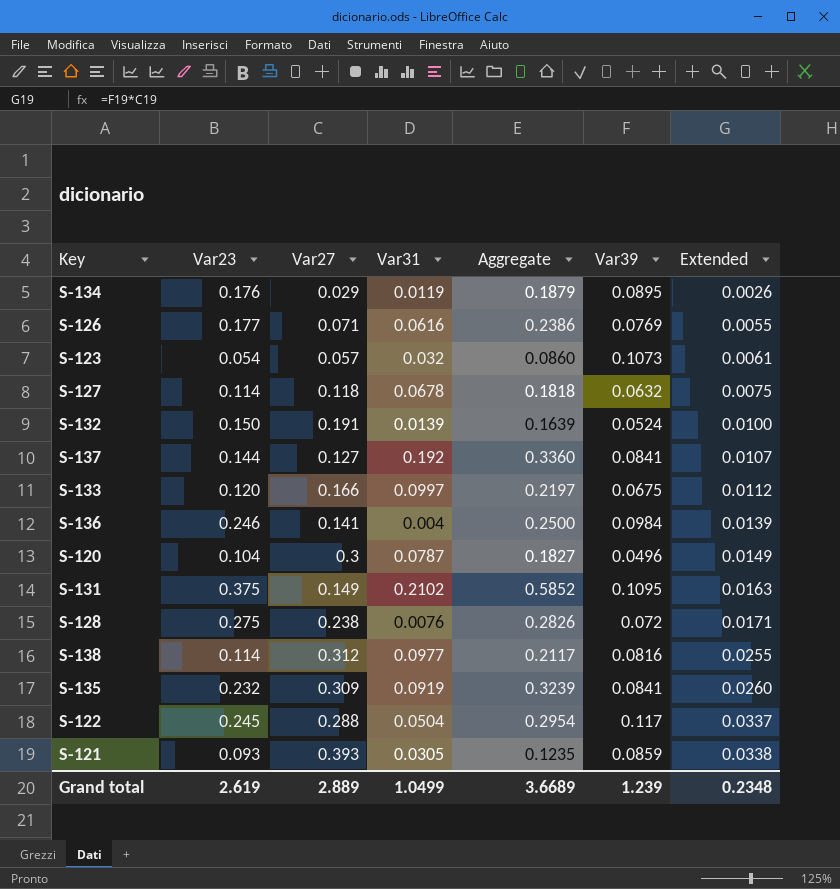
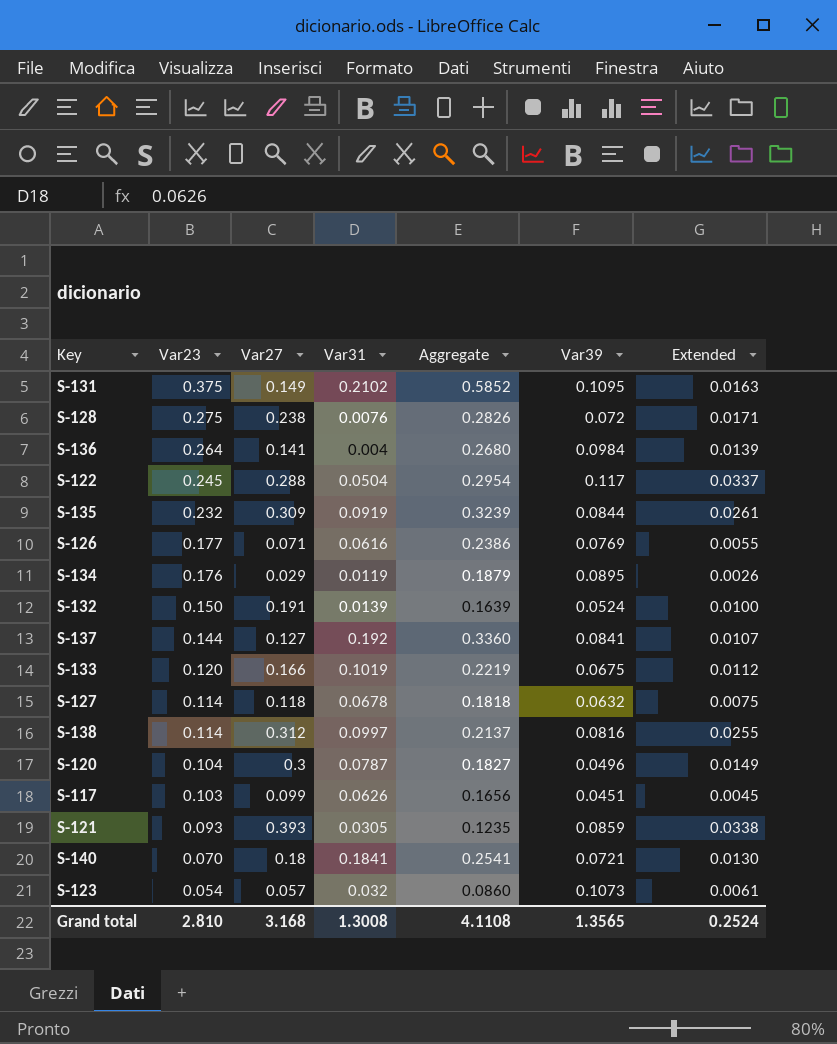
row order: Extended ascending -> Var23 descending
S-136 | Var23: 0.246 -> 0.264
S-136 | Aggregate: 0.2500 -> 0.2680
S-135 | Var39: 0.0841 -> 0.0844
S-135 | Extended: 0.0260 -> 0.0261
S-133 | Var31: 0.0997 -> 0.1019
S-133 | Aggregate: 0.2197 -> 0.2219
S-138 | Var31: 0.0977 -> 0.0997
S-138 | Aggregate: 0.2117 -> 0.2137
row S-117: none -> 0.103 | 0.099 | 0.0626 | 0.1656 | 0.0451 | 0.0045
row S-140: none -> 0.070 | 0.18 | 0.1841 | 0.2541 | 0.0721 | 0.0130
Grand total | Var23: 2.619 -> 2.810
Grand total | Var27: 2.889 -> 3.168
Grand total | Var31: 1.0499 -> 1.3008
Grand total | Aggregate: 3.6689 -> 4.1108
Grand total | Var39: 1.239 -> 1.3565
Grand total | Extended: 0.2348 -> 0.2524

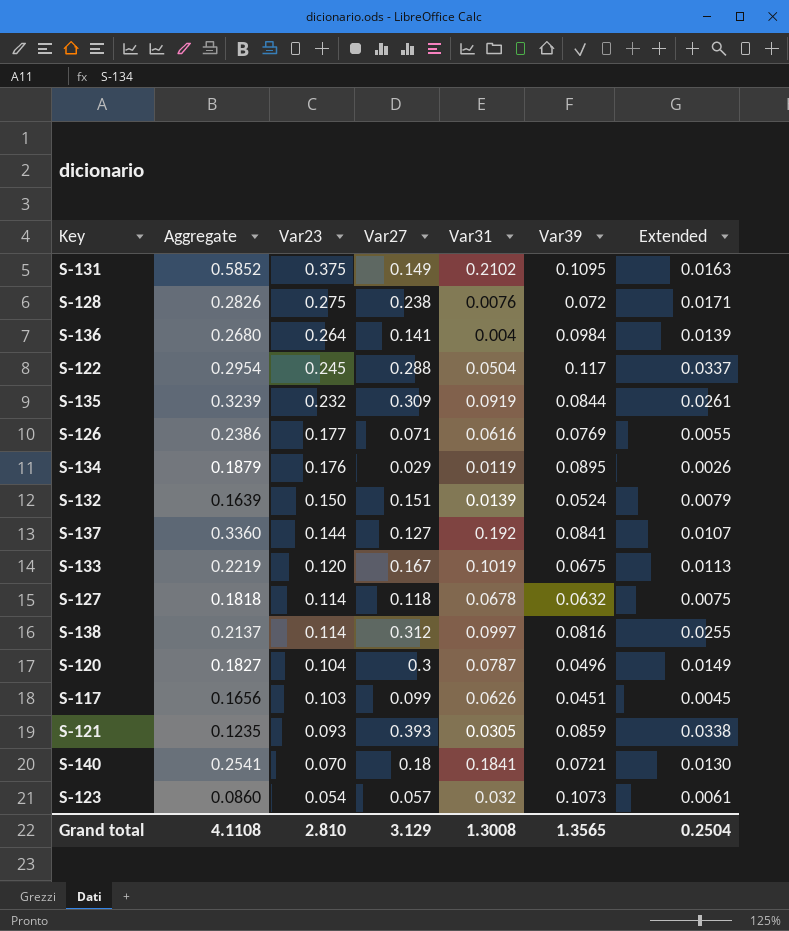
column Aggregate | position: 5 -> 2
S-132 | Var27: 0.191 -> 0.151
S-132 | Extended: 0.0100 -> 0.0079
S-133 | Var27: 0.166 -> 0.167
S-133 | Extended: 0.0112 -> 0.0113
Grand total | Var27: 3.168 -> 3.129
Grand total | Extended: 0.2524 -> 0.2504

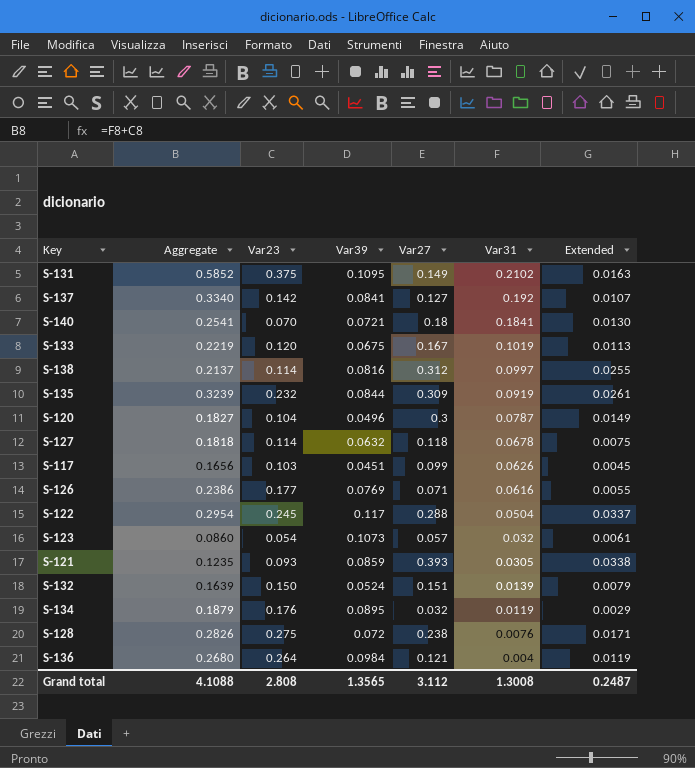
row order: Var23 descending -> Var31 descending
column Var39 | position: 6 -> 4
S-137 | Aggregate: 0.3360 -> 0.3340
S-137 | Var23: 0.144 -> 0.142
S-134 | Var27: 0.029 -> 0.032
S-134 | Extended: 0.0026 -> 0.0029
S-136 | Var27: 0.141 -> 0.121
S-136 | Extended: 0.0139 -> 0.0119
Grand total | Aggregate: 4.1108 -> 4.1088
Grand total | Var23: 2.810 -> 2.808
Grand total | Var27: 3.129 -> 3.112
Grand total | Extended: 0.2504 -> 0.2487

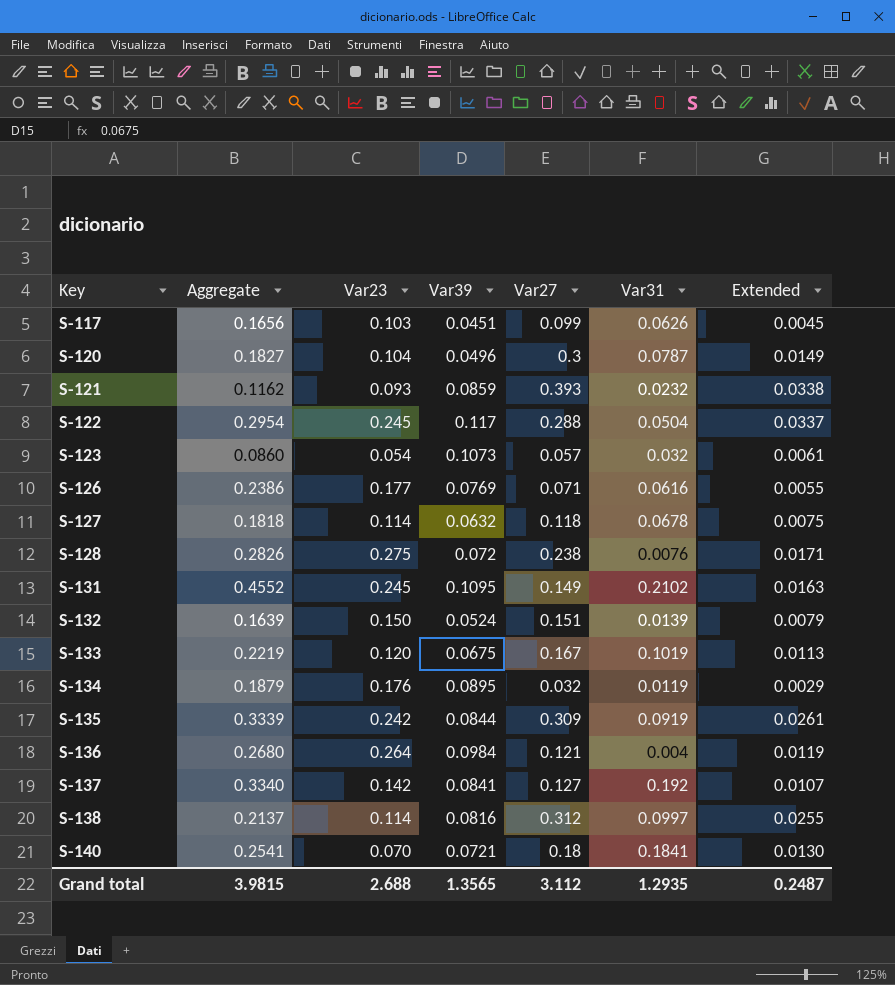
row order: Var31 descending -> Key ascending
S-121 | Aggregate: 0.1235 -> 0.1162
S-121 | Var31: 0.0305 -> 0.0232
S-131 | Aggregate: 0.5852 -> 0.4552
S-131 | Var23: 0.375 -> 0.245
S-135 | Aggregate: 0.3239 -> 0.3339
S-135 | Var23: 0.232 -> 0.242
Grand total | Aggregate: 4.1088 -> 3.9815
Grand total | Var23: 2.808 -> 2.688
Grand total | Var31: 1.3008 -> 1.2935

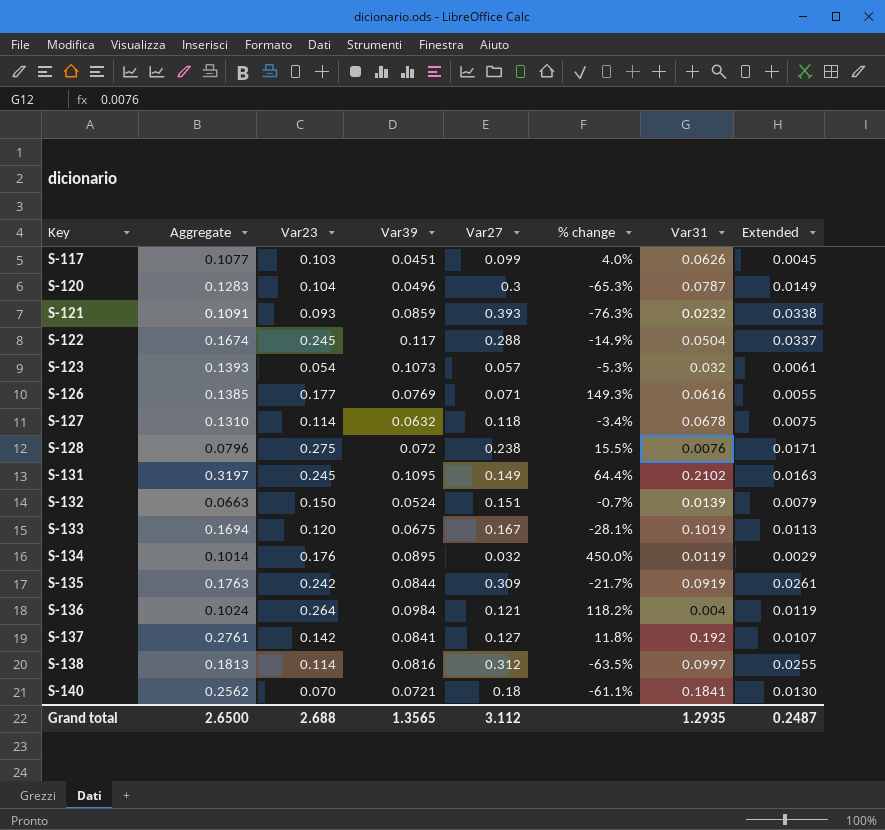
column Aggregate | formula: [Var23] + [Var31] -> [Var39] + [Var31]
column % change | formula: none -> ([Var23] - [Var27]) / [Var27]
Grand total | Aggregate: 3.9815 -> 2.6500

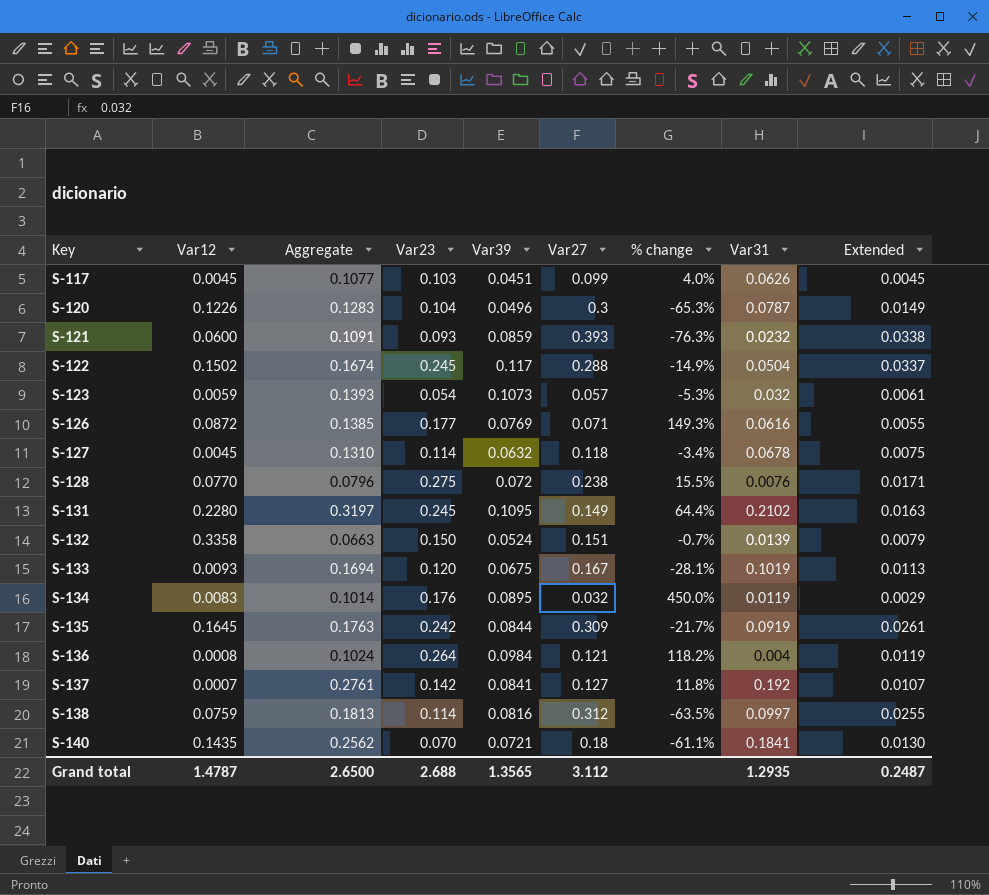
column Var12 | position: none -> 2

